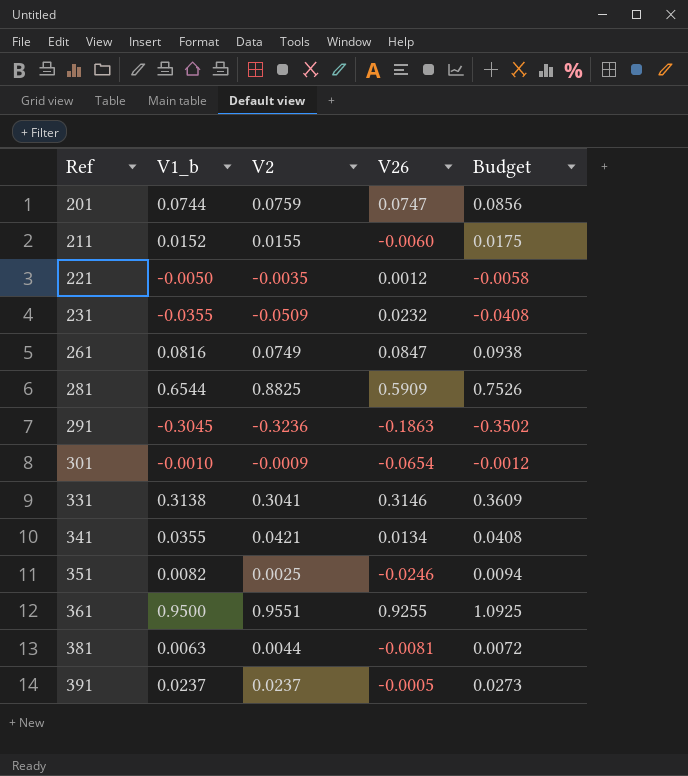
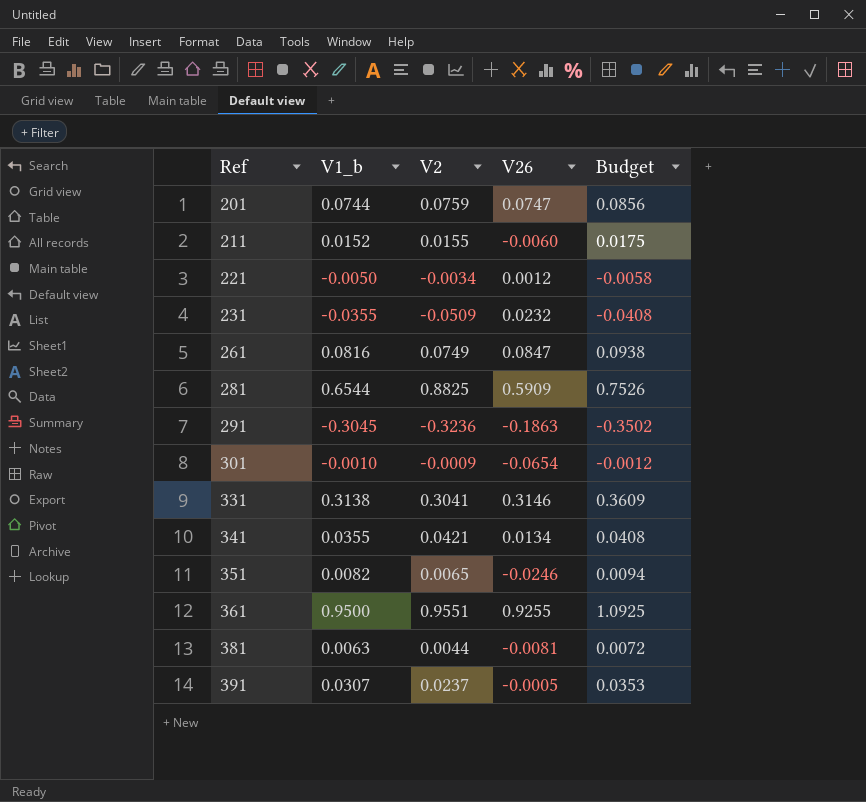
221 | V2: -0.0035 -> -0.0034
351 | V2: 0.0025 -> 0.0065
391 | V1_b: 0.0237 -> 0.0307
391 | Budget: 0.0273 -> 0.0353

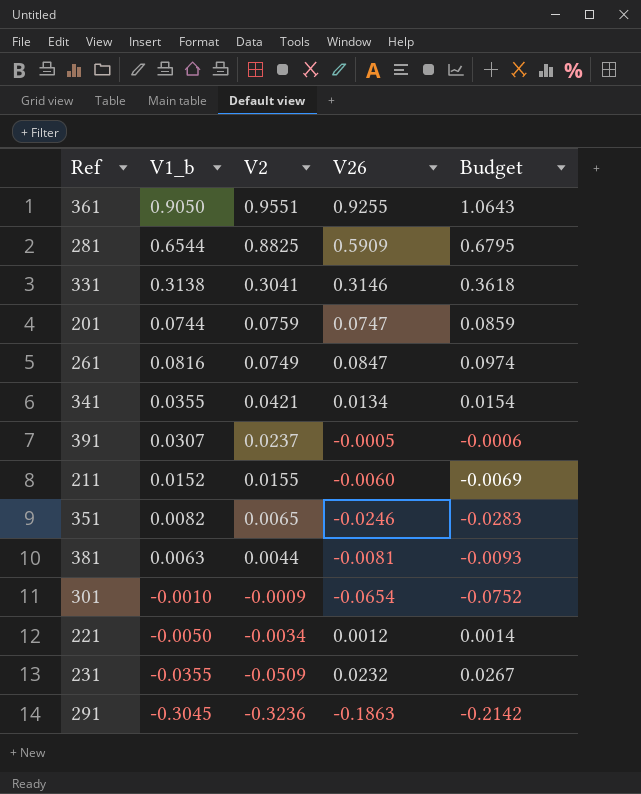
row order: Ref ascending -> V2 descending
column Budget | formula: [V1_b] * 1.15 -> [V26] * 1.15
361 | V1_b: 0.9500 -> 0.9050

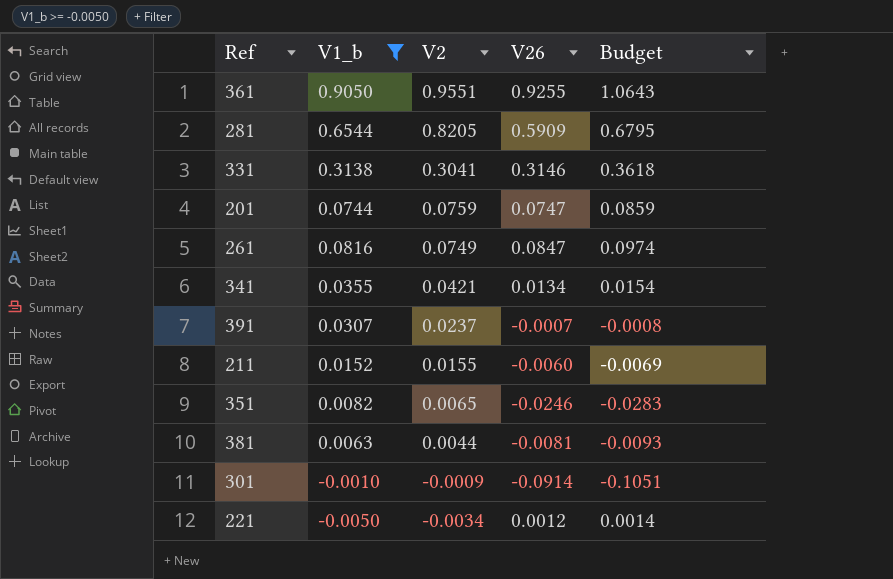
filter: none -> V1_b >= -0.0050
281 | V2: 0.8825 -> 0.8205
391 | V26: -0.0005 -> -0.0007
391 | Budget: -0.0006 -> -0.0008
301 | V26: -0.0654 -> -0.0914
301 | Budget: -0.0752 -> -0.1051

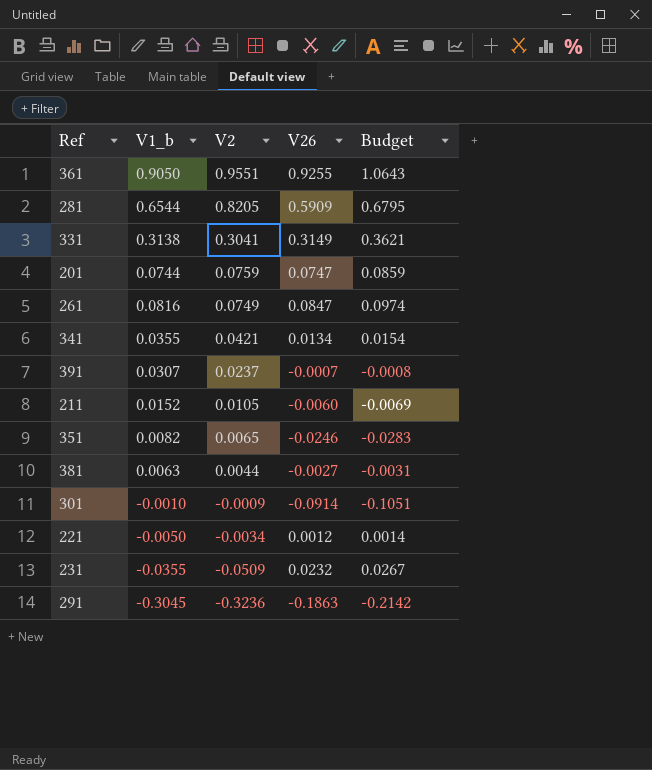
filter: V1_b >= -0.0050 -> none
331 | V26: 0.3146 -> 0.3149
331 | Budget: 0.3618 -> 0.3621
211 | V2: 0.0155 -> 0.0105
381 | V26: -0.0081 -> -0.0027
381 | Budget: -0.0093 -> -0.0031

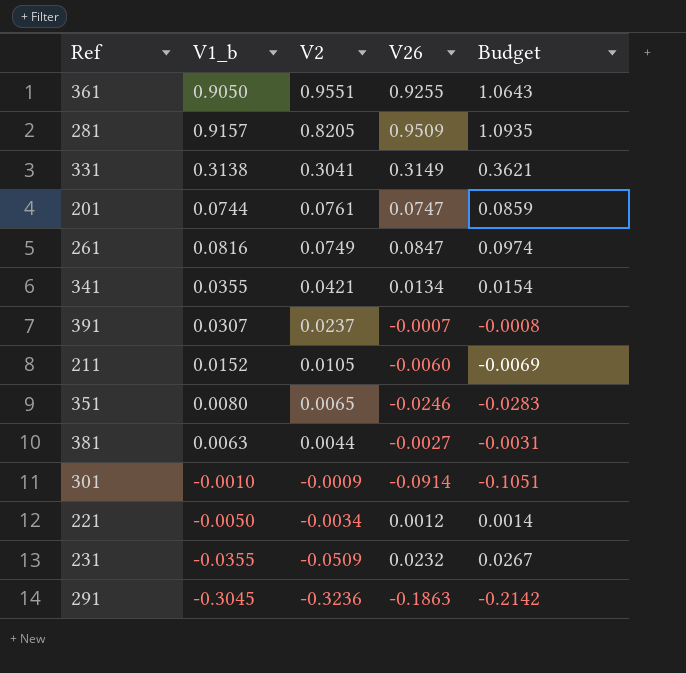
281 | V1_b: 0.6544 -> 0.9157
281 | V26: 0.5909 -> 0.9509
281 | Budget: 0.6795 -> 1.0935
201 | V2: 0.0759 -> 0.0761
351 | V1_b: 0.0082 -> 0.0080

